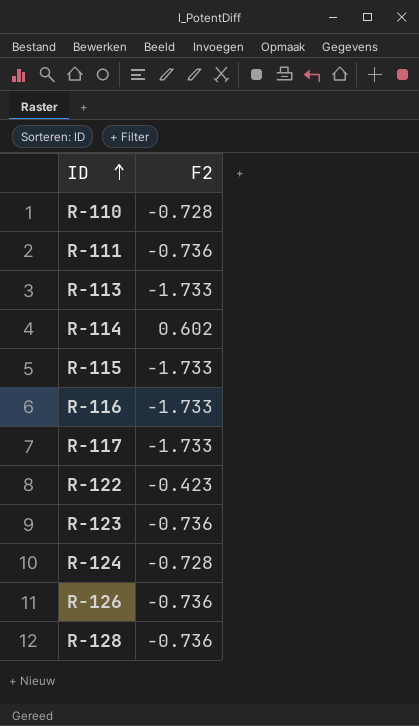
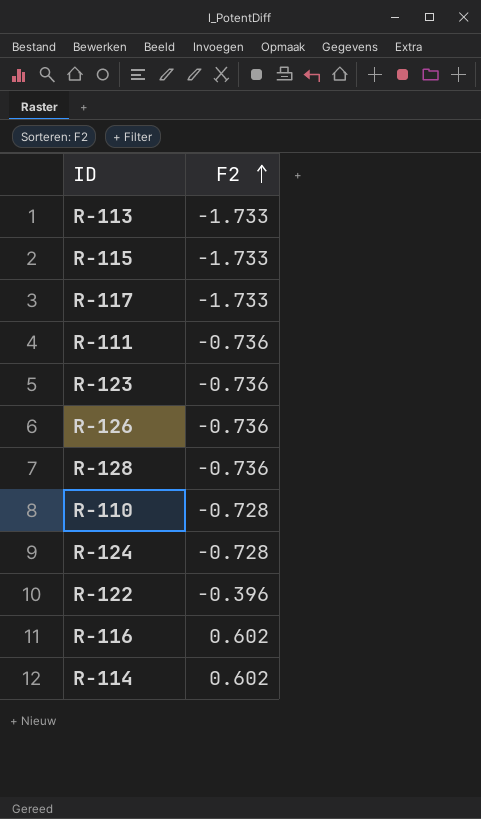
row order: ID ascending -> F2 ascending
R-122 | F2: -0.423 -> -0.396
R-116 | F2: -1.733 -> 0.602

